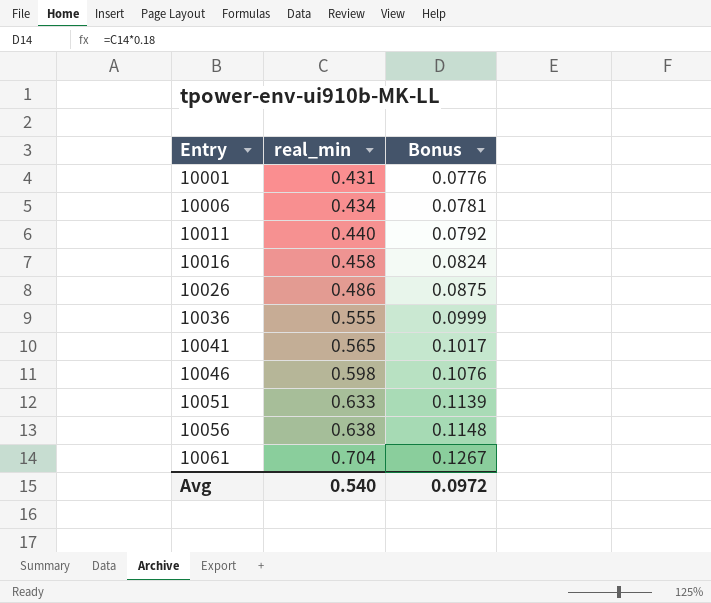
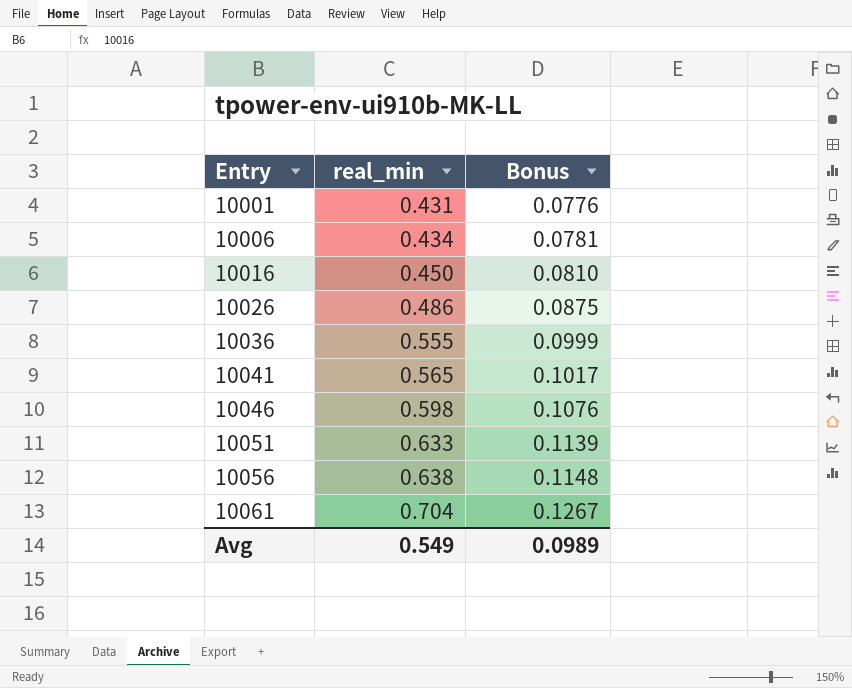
row 10011: 0.440 | 0.0792 -> none
10016 | real_min: 0.458 -> 0.450
10016 | Bonus: 0.0824 -> 0.0810
Avg | real_min: 0.540 -> 0.549
Avg | Bonus: 0.0972 -> 0.0989

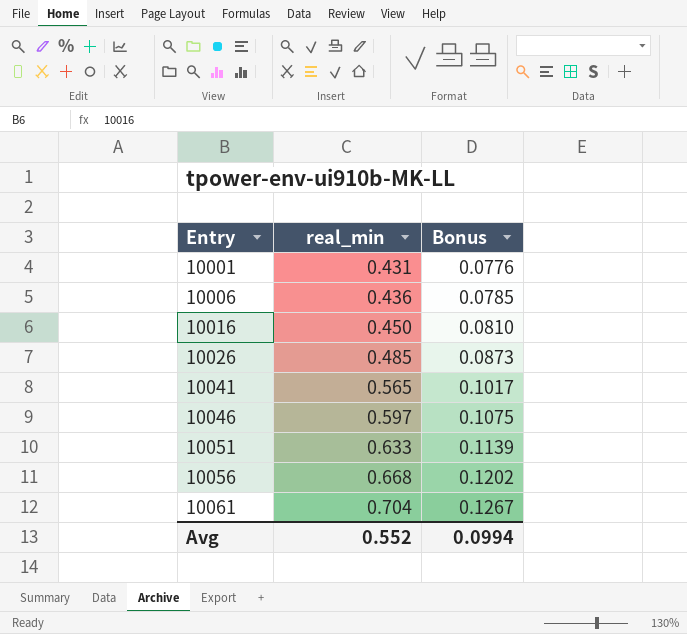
row 10036: 0.555 | 0.0999 -> none
10006 | real_min: 0.434 -> 0.436
10006 | Bonus: 0.0781 -> 0.0785
10026 | real_min: 0.486 -> 0.485
10026 | Bonus: 0.0875 -> 0.0873
10046 | real_min: 0.598 -> 0.597
10046 | Bonus: 0.1076 -> 0.1075
10056 | real_min: 0.638 -> 0.668
10056 | Bonus: 0.1148 -> 0.1202
Avg | real_min: 0.549 -> 0.552
Avg | Bonus: 0.0989 -> 0.0994

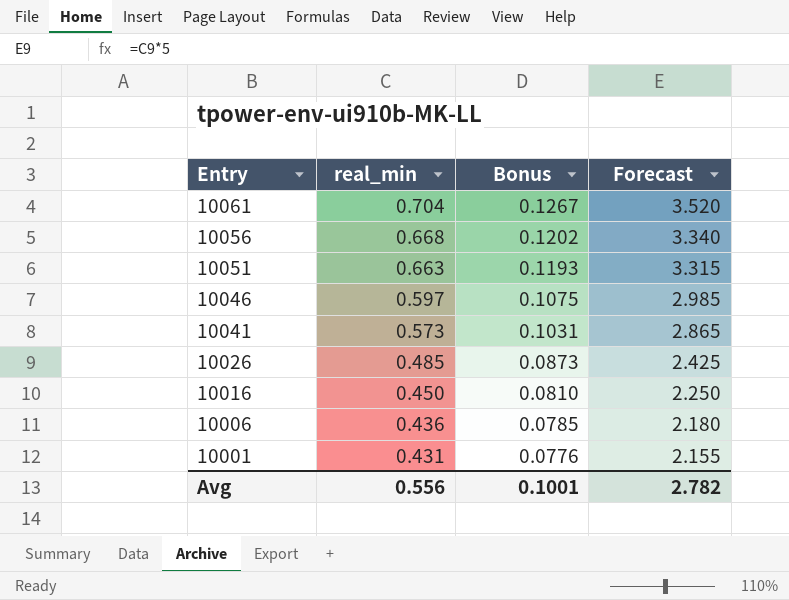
row order: Entry ascending -> Entry descending
column Forecast | formula: none -> [real_min] * 5
10051 | real_min: 0.633 -> 0.663
10051 | Bonus: 0.1139 -> 0.1193
10041 | real_min: 0.565 -> 0.573
10041 | Bonus: 0.1017 -> 0.1031
Avg | real_min: 0.552 -> 0.556
Avg | Bonus: 0.0994 -> 0.1001

